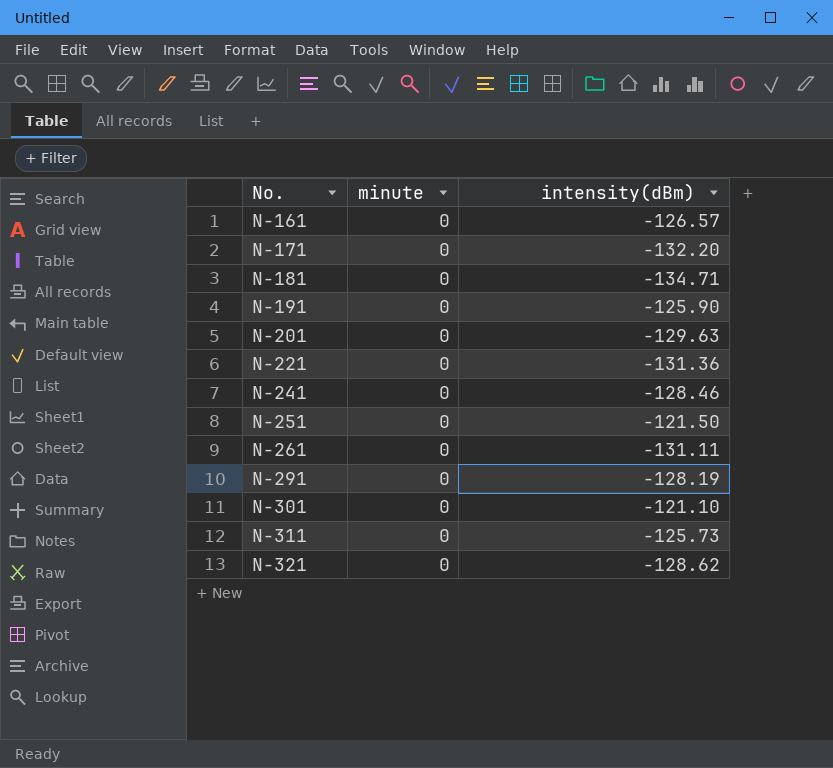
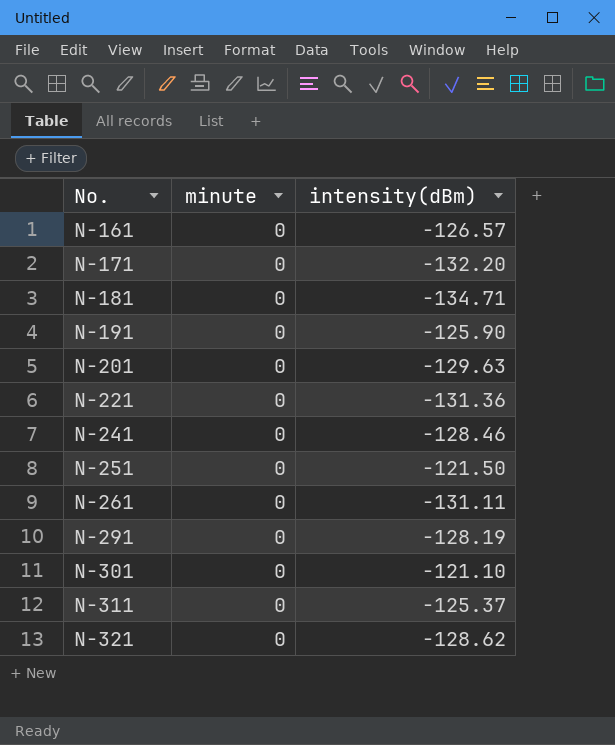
N-311 | intensity(dBm): -125.73 -> -125.37

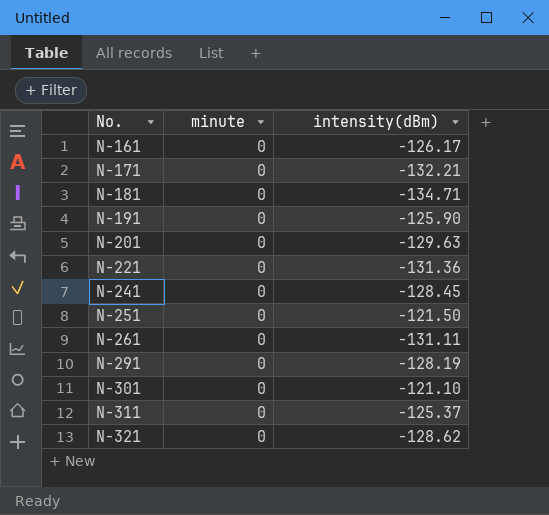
N-161 | intensity(dBm): -126.57 -> -126.17
N-171 | intensity(dBm): -132.20 -> -132.21
N-241 | intensity(dBm): -128.46 -> -128.45

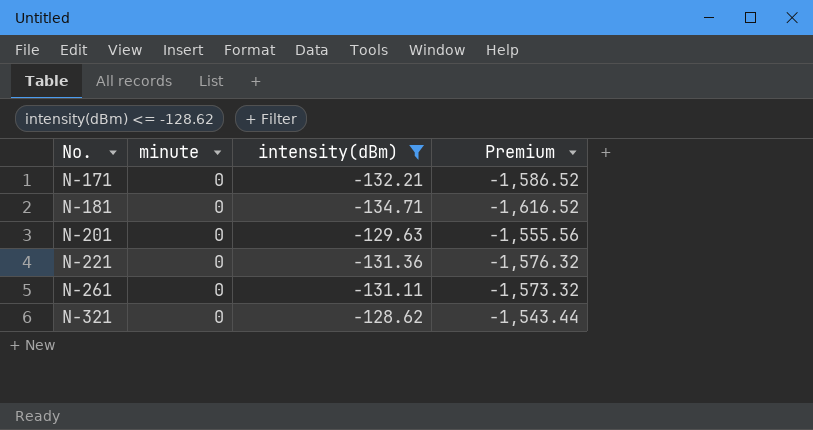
filter: none -> intensity(dBm) <= -128.62
column Premium | formula: none -> [intensity(dBm)] * 12

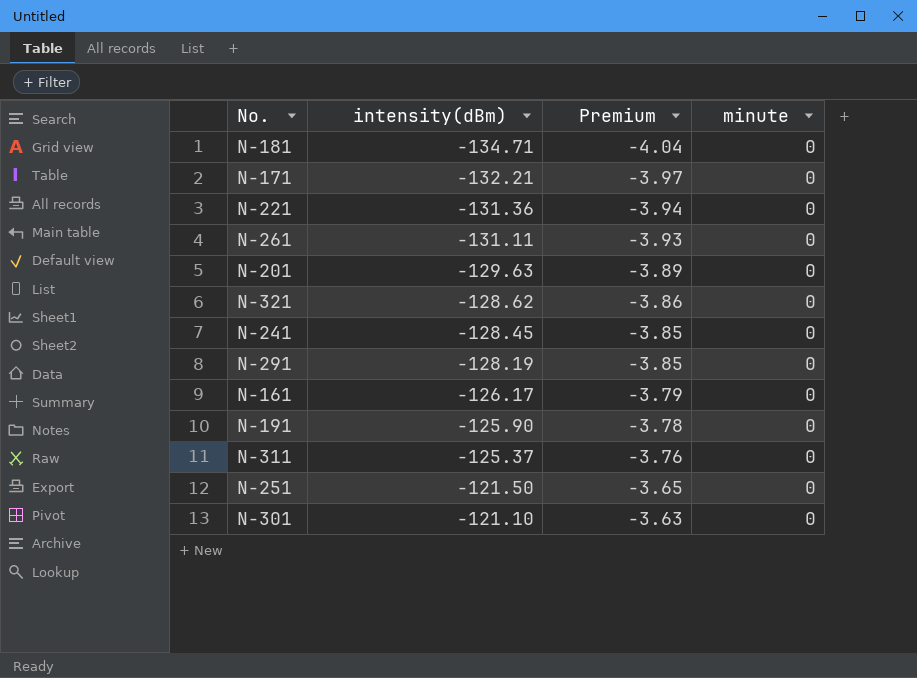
filter: intensity(dBm) <= -128.62 -> none
row order: No. ascending -> intensity(dBm) ascending
column Premium | formula: [intensity(dBm)] * 12 -> [intensity(dBm)] * 0.03
column minute | position: 2 -> 4

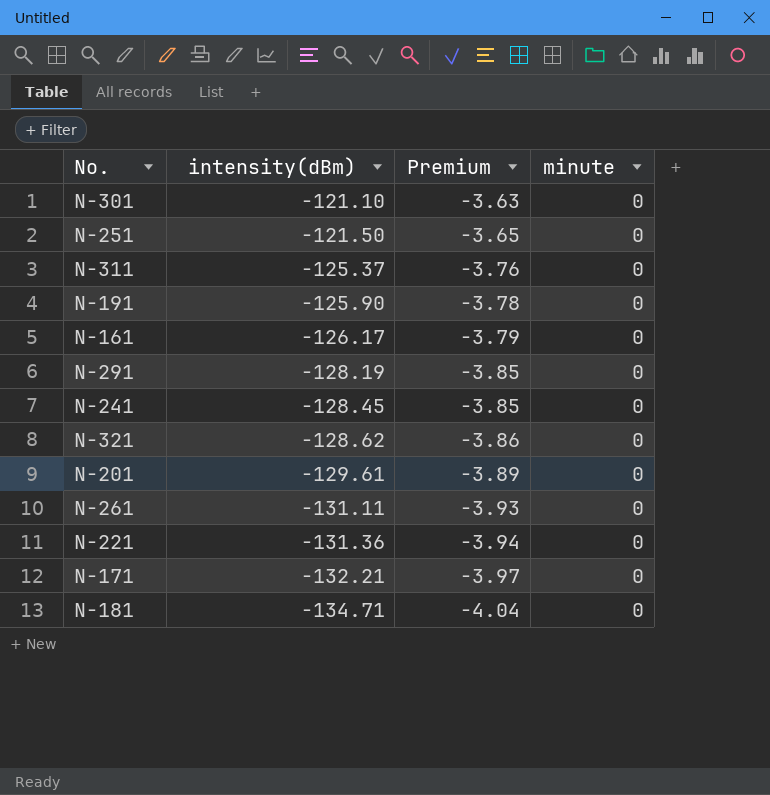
row order: intensity(dBm) ascending -> intensity(dBm) descending
N-201 | intensity(dBm): -129.63 -> -129.61

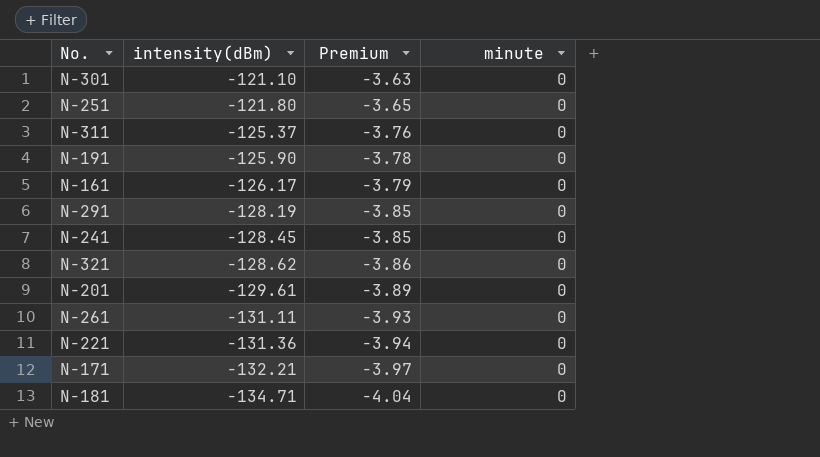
N-251 | intensity(dBm): -121.50 -> -121.80

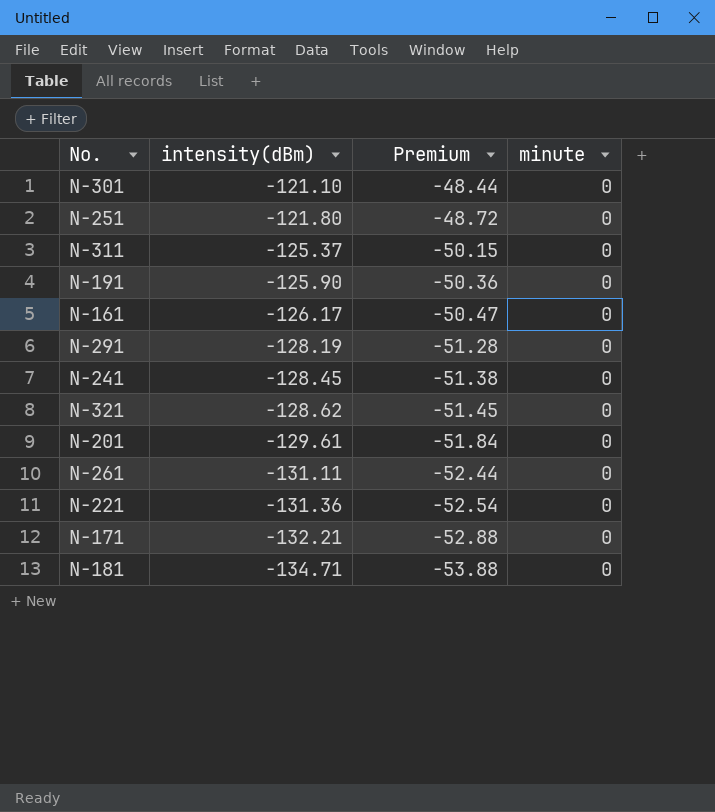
column Premium | formula: [intensity(dBm)] * 0.03 -> [intensity(dBm)] * 0.4

